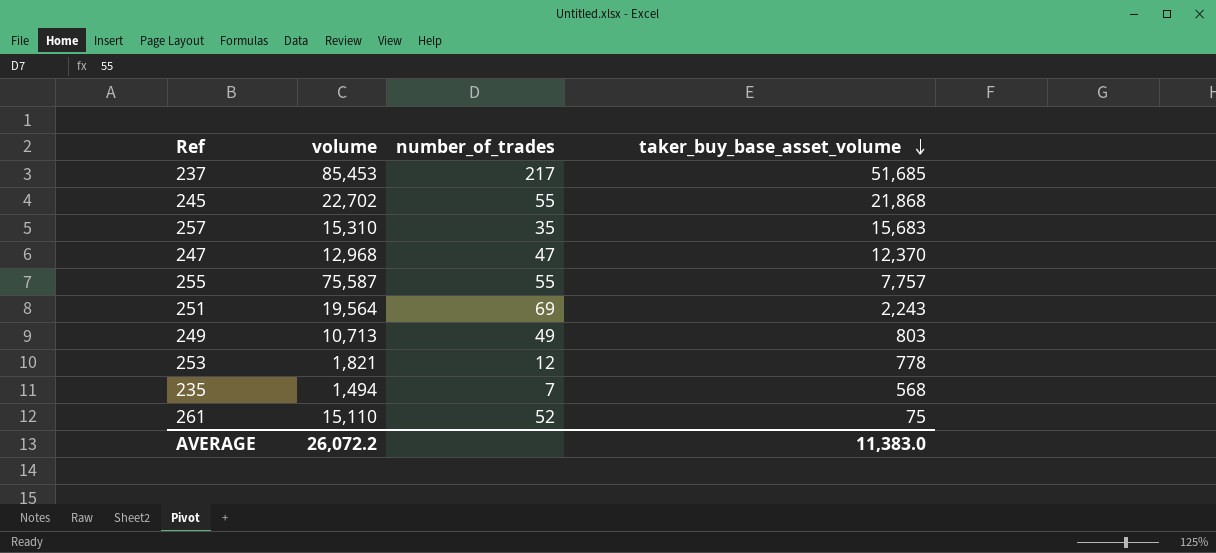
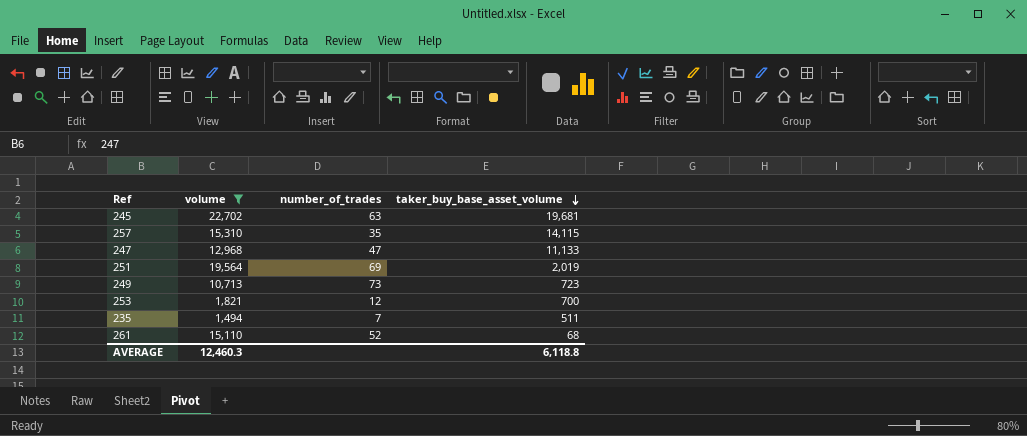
filter: none -> volume <= 22,702
245 | number_of_trades: 55 -> 63
245 | taker_buy_base_asset_volume: 21,868 -> 19,681
257 | taker_buy_base_asset_volume: 15,683 -> 14,115
247 | taker_buy_base_asset_volume: 12,370 -> 11,133
251 | taker_buy_base_asset_volume: 2,243 -> 2,019
249 | number_of_trades: 49 -> 73
249 | taker_buy_base_asset_volume: 803 -> 723
253 | taker_buy_base_asset_volume: 778 -> 700
235 | taker_buy_base_asset_volume: 568 -> 511
261 | taker_buy_base_asset_volume: 75 -> 68
AVERAGE | volume: 26,072.2 -> 12,460.3
AVERAGE | taker_buy_base_asset_volume: 11,383.0 -> 6,118.8

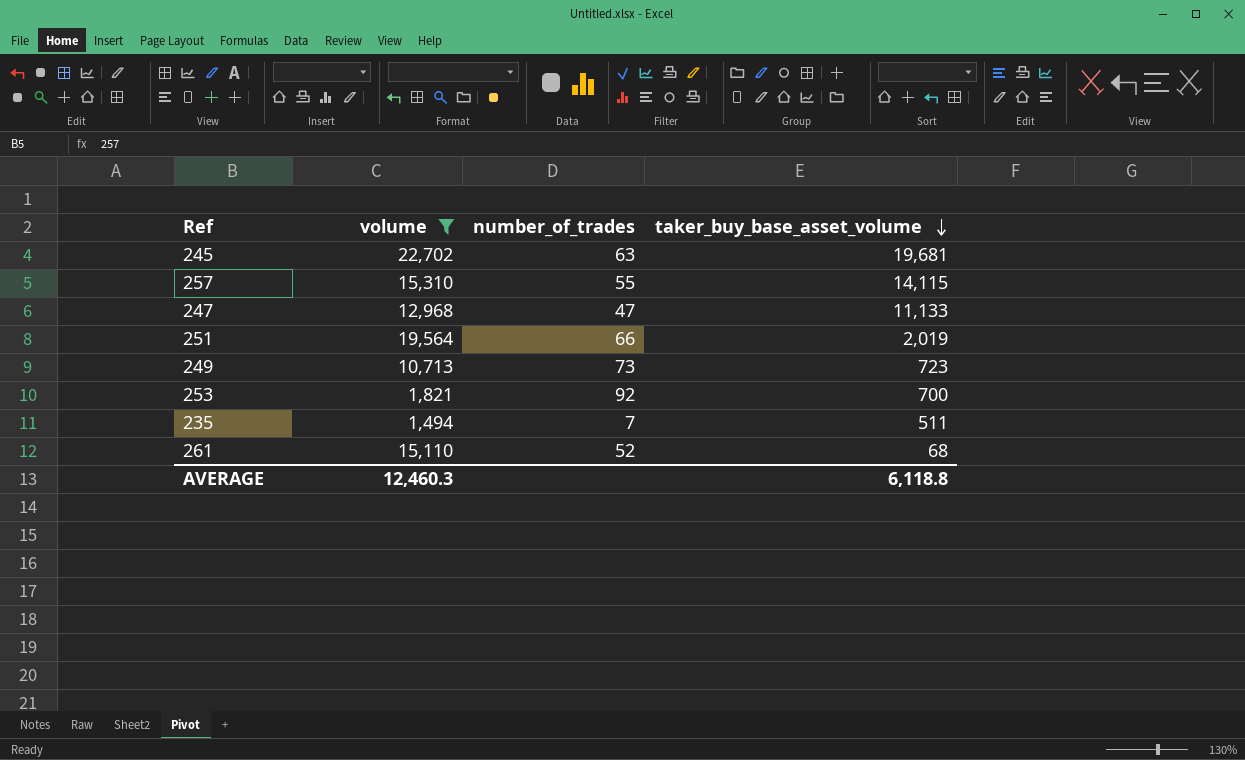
257 | number_of_trades: 35 -> 55
251 | number_of_trades: 69 -> 66
253 | number_of_trades: 12 -> 92

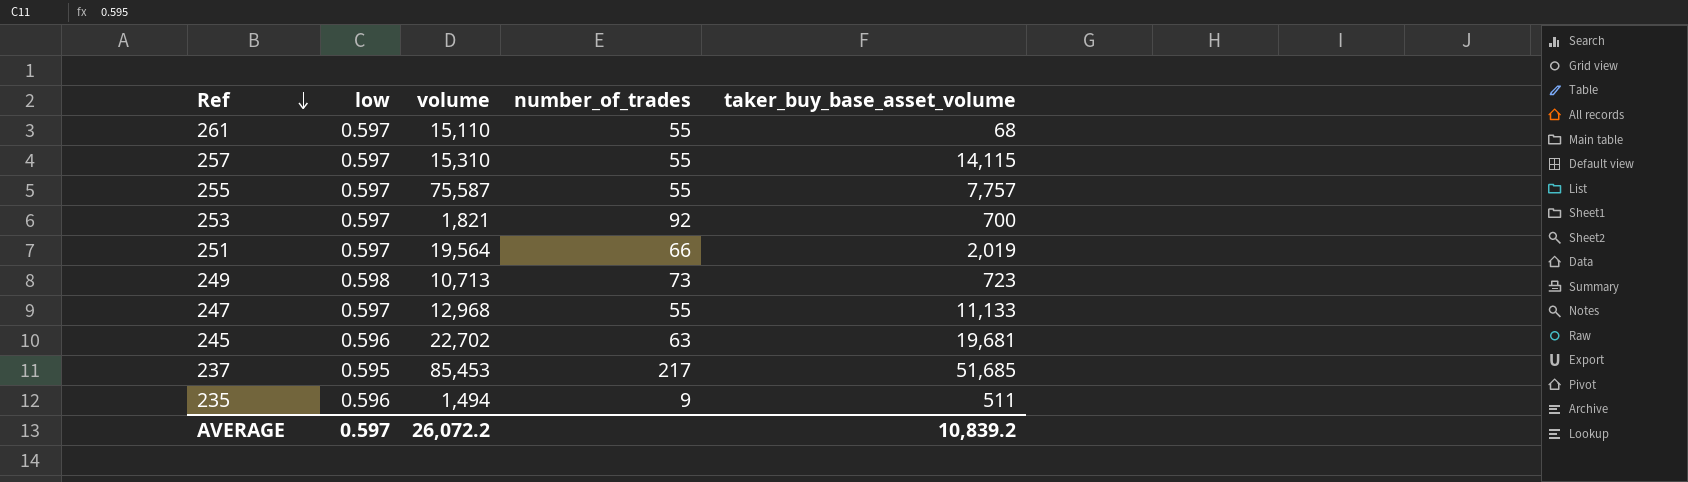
filter: volume <= 22,702 -> none
row order: taker_buy_base_asset_volume descending -> Ref descending
column low | position: none -> 2
261 | number_of_trades: 52 -> 55
247 | number_of_trades: 47 -> 55
235 | number_of_trades: 7 -> 9
AVERAGE | volume: 12,460.3 -> 26,072.2
AVERAGE | taker_buy_base_asset_volume: 6,118.8 -> 10,839.2

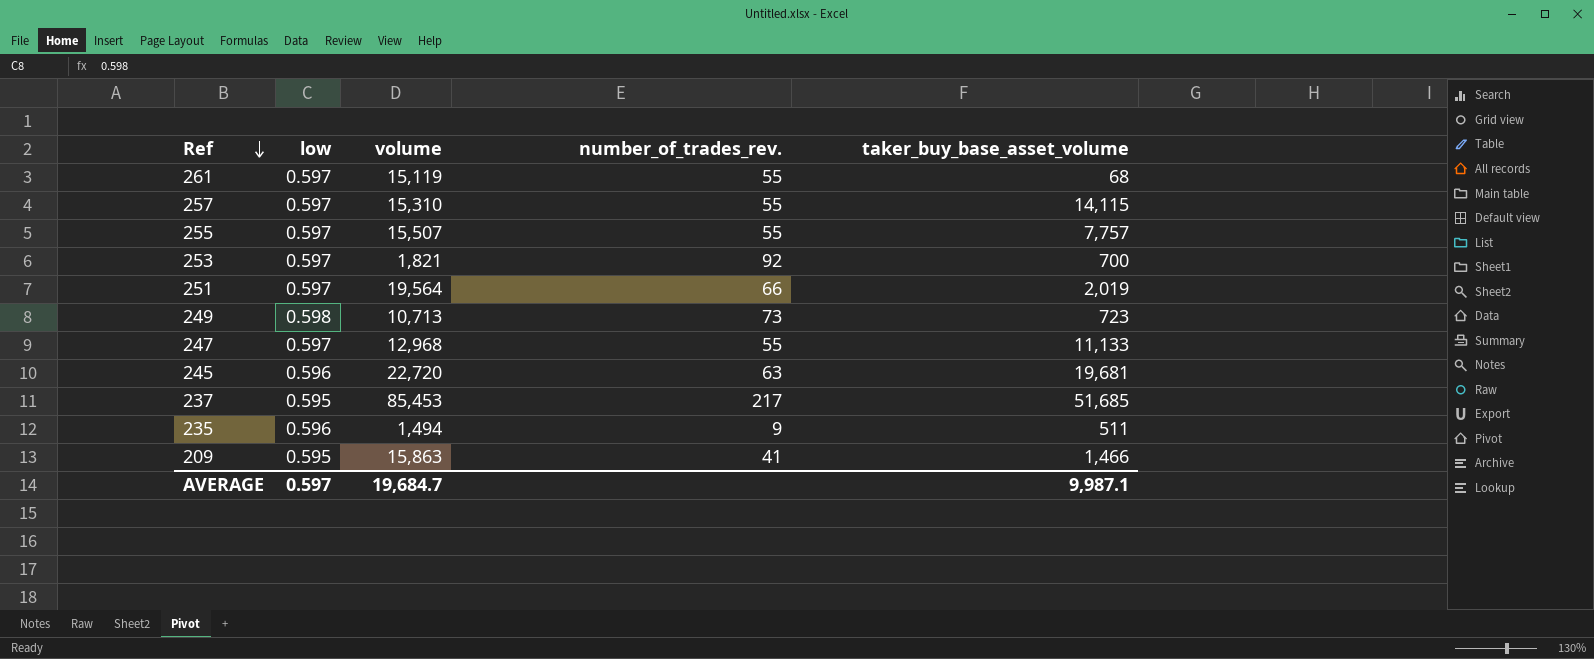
column name: number_of_trades -> number_of_trades_rev.
261 | volume: 15,110 -> 15,119
255 | volume: 75,587 -> 15,507
245 | volume: 22,702 -> 22,720
row 209: none -> 0.595 | 15,863 | 41 | 1,466
AVERAGE | volume: 26,072.2 -> 19,684.7
AVERAGE | taker_buy_base_asset_volume: 10,839.2 -> 9,987.1

